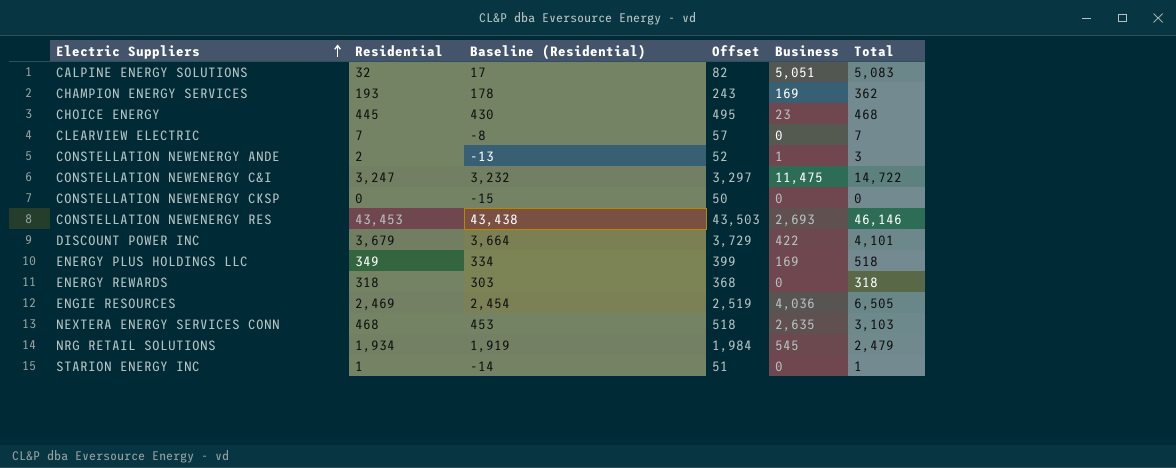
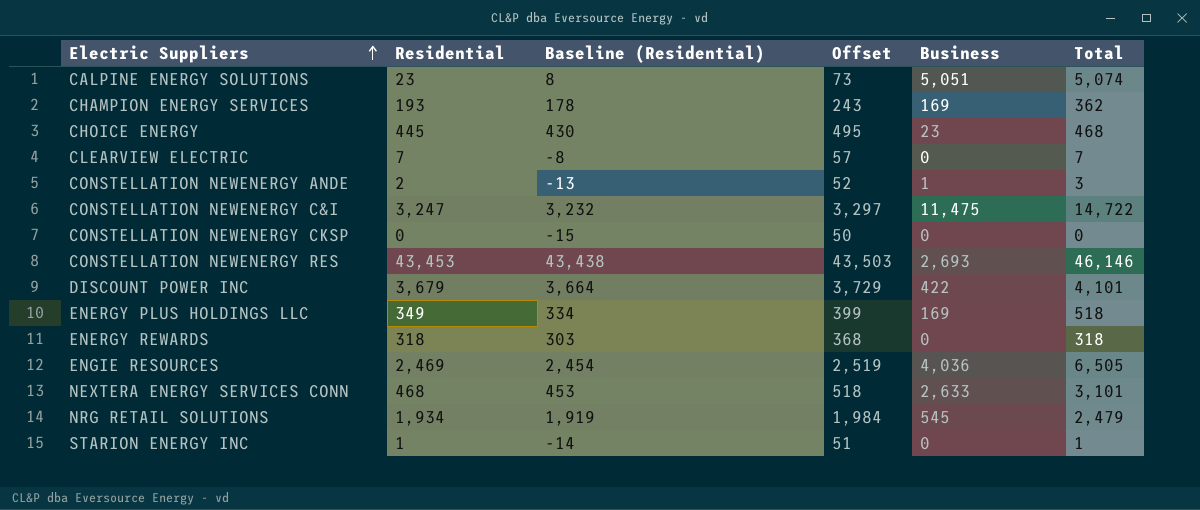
CALPINE ENERGY SOLUTIONS | Residential: 32 -> 23
CALPINE ENERGY SOLUTIONS | Baseline (Residential): 17 -> 8
CALPINE ENERGY SOLUTIONS | Offset: 82 -> 73
CALPINE ENERGY SOLUTIONS | Total: 5,083 -> 5,074
NEXTERA ENERGY SERVICES CONN | Business: 2,635 -> 2,633
NEXTERA ENERGY SERVICES CONN | Total: 3,103 -> 3,101

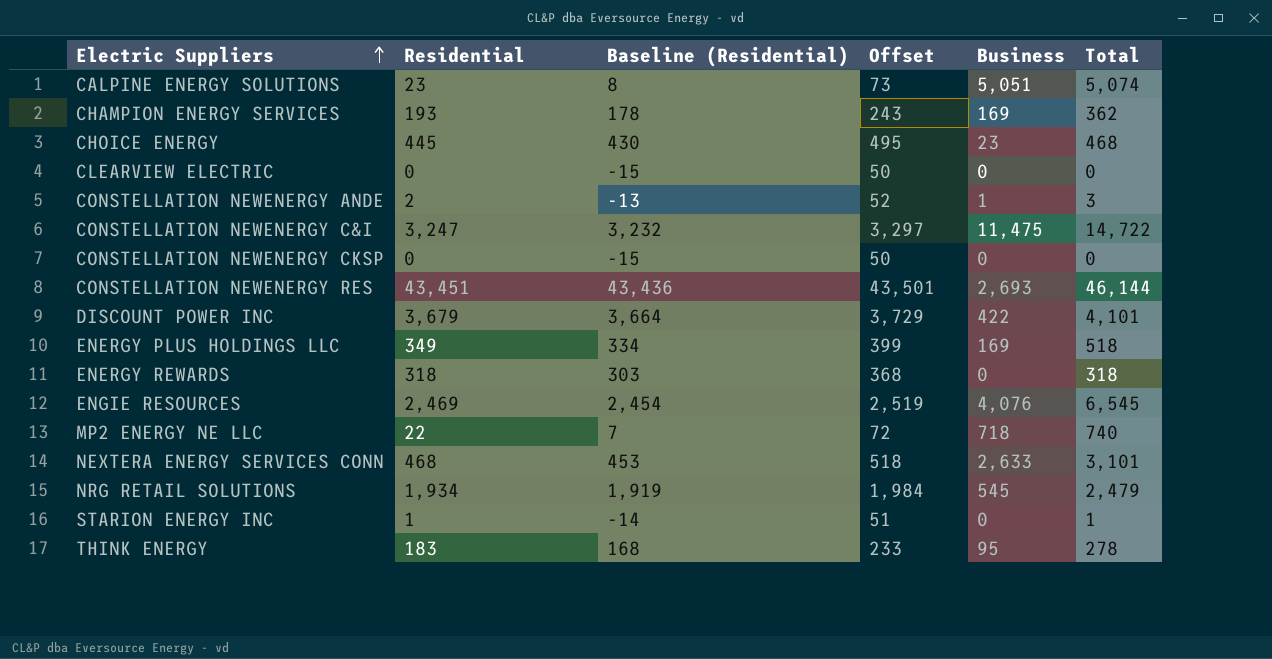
CLEARVIEW ELECTRIC | Residential: 7 -> 0
CLEARVIEW ELECTRIC | Baseline (Residential): -8 -> -15
CLEARVIEW ELECTRIC | Offset: 57 -> 50
CLEARVIEW ELECTRIC | Total: 7 -> 0
CONSTELLATION NEWENERGY RES | Residential: 43,453 -> 43,451
CONSTELLATION NEWENERGY RES | Baseline (Residential): 43,438 -> 43,436
CONSTELLATION NEWENERGY RES | Offset: 43,503 -> 43,501
CONSTELLATION NEWENERGY RES | Total: 46,146 -> 46,144
ENGIE RESOURCES | Business: 4,036 -> 4,076
ENGIE RESOURCES | Total: 6,505 -> 6,545
row MP2 ENERGY NE LLC: none -> 22 | 7 | 72 | 718 | 740
row THINK ENERGY: none -> 183 | 168 | 233 | 95 | 278

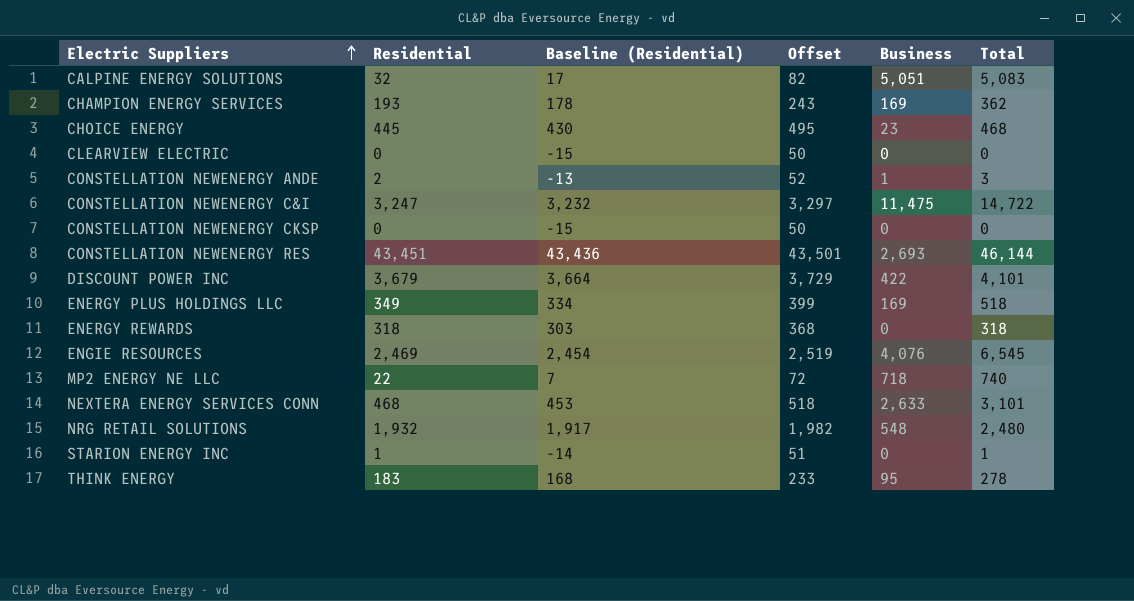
CALPINE ENERGY SOLUTIONS | Residential: 23 -> 32
CALPINE ENERGY SOLUTIONS | Baseline (Residential): 8 -> 17
CALPINE ENERGY SOLUTIONS | Offset: 73 -> 82
CALPINE ENERGY SOLUTIONS | Total: 5,074 -> 5,083
NRG RETAIL SOLUTIONS | Residential: 1,934 -> 1,932
NRG RETAIL SOLUTIONS | Baseline (Residential): 1,919 -> 1,917
NRG RETAIL SOLUTIONS | Offset: 1,984 -> 1,982
NRG RETAIL SOLUTIONS | Business: 545 -> 548
NRG RETAIL SOLUTIONS | Total: 2,479 -> 2,480

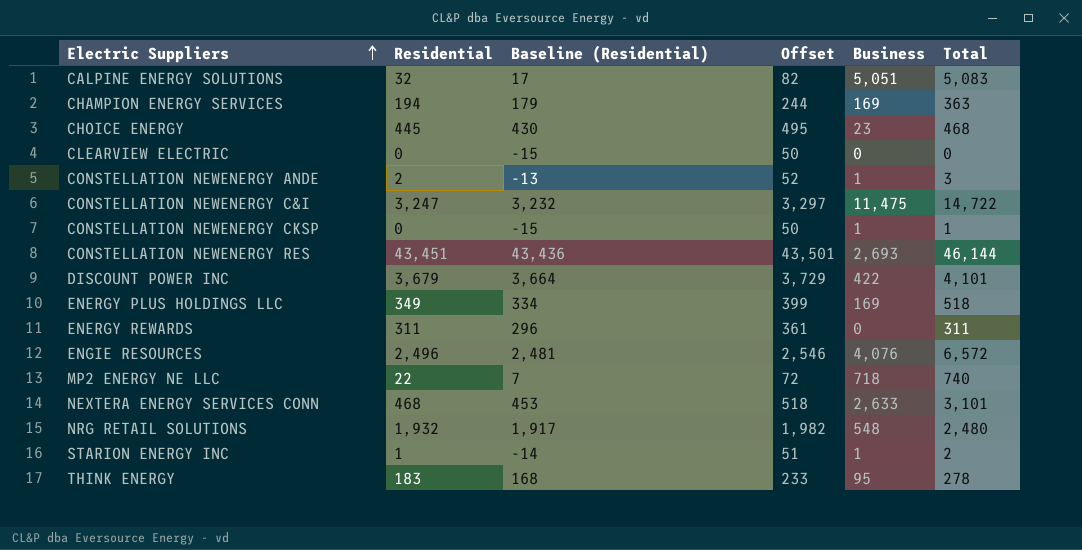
CHAMPION ENERGY SERVICES | Residential: 193 -> 194
CHAMPION ENERGY SERVICES | Baseline (Residential): 178 -> 179
CHAMPION ENERGY SERVICES | Offset: 243 -> 244
CHAMPION ENERGY SERVICES | Total: 362 -> 363
CONSTELLATION NEWENERGY CKSP | Business: 0 -> 1
CONSTELLATION NEWENERGY CKSP | Total: 0 -> 1
ENERGY REWARDS | Residential: 318 -> 311
ENERGY REWARDS | Baseline (Residential): 303 -> 296
ENERGY REWARDS | Offset: 368 -> 361
ENERGY REWARDS | Total: 318 -> 311
ENGIE RESOURCES | Residential: 2,469 -> 2,496
ENGIE RESOURCES | Baseline (Residential): 2,454 -> 2,481
ENGIE RESOURCES | Offset: 2,519 -> 2,546
ENGIE RESOURCES | Total: 6,545 -> 6,572
STARION ENERGY INC | Business: 0 -> 1
STARION ENERGY INC | Total: 1 -> 2

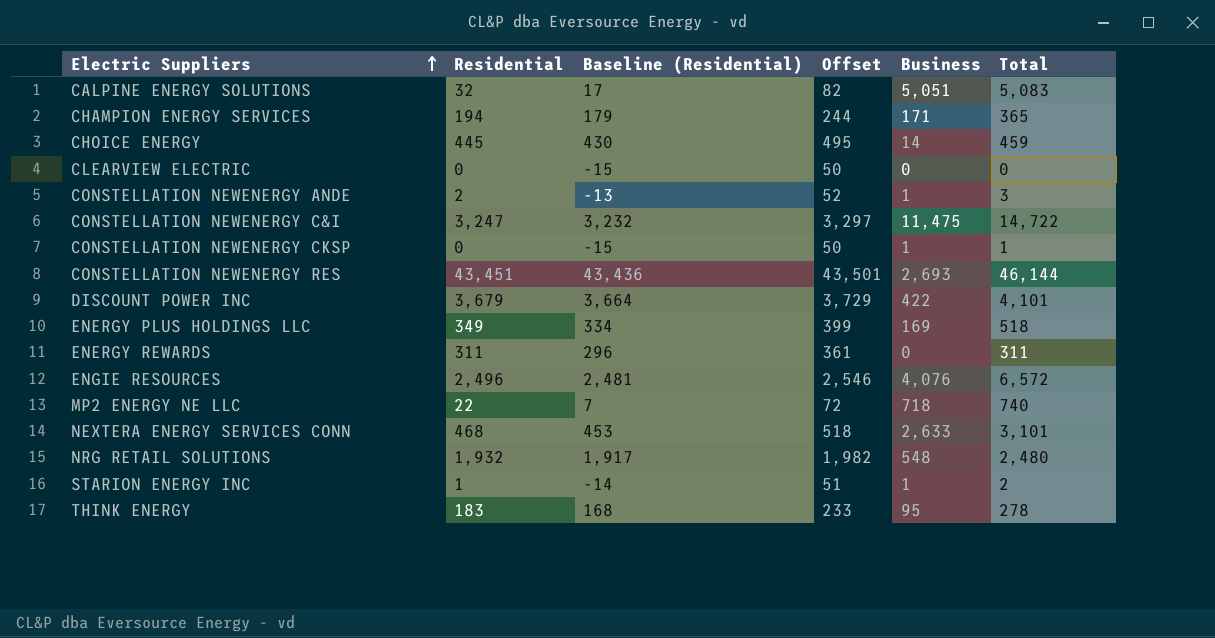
CHAMPION ENERGY SERVICES | Business: 169 -> 171
CHAMPION ENERGY SERVICES | Total: 363 -> 365
CHOICE ENERGY | Business: 23 -> 14
CHOICE ENERGY | Total: 468 -> 459

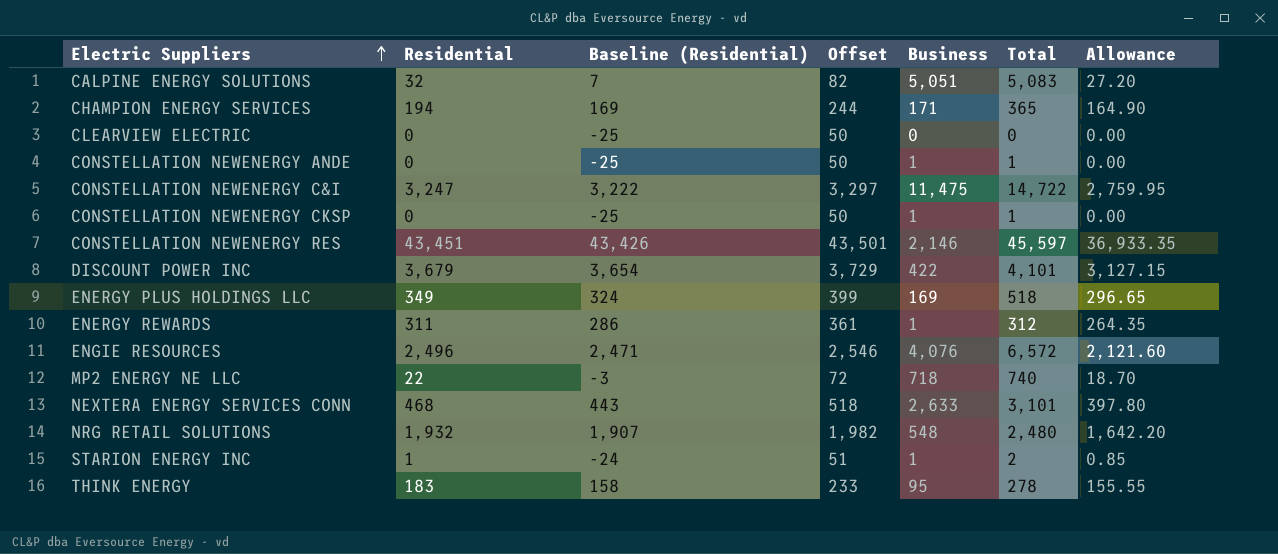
column Baseline (Residential) | formula: [Residential] - 15 -> [Residential] - 25
column Allowance | formula: none -> [Residential] * 0.85
row CHOICE ENERGY: 445 | 430 | 495 | 14 | 459 -> none
CONSTELLATION NEWENERGY ANDE | Residential: 2 -> 0
CONSTELLATION NEWENERGY ANDE | Offset: 52 -> 50
CONSTELLATION NEWENERGY ANDE | Total: 3 -> 1
CONSTELLATION NEWENERGY RES | Business: 2,693 -> 2,146
CONSTELLATION NEWENERGY RES | Total: 46,144 -> 45,597
ENERGY REWARDS | Business: 0 -> 1
ENERGY REWARDS | Total: 311 -> 312

